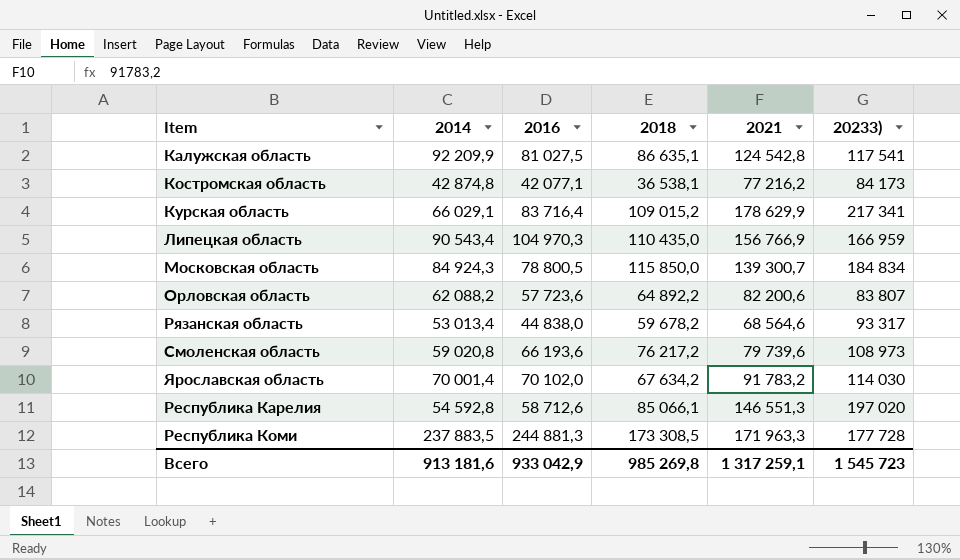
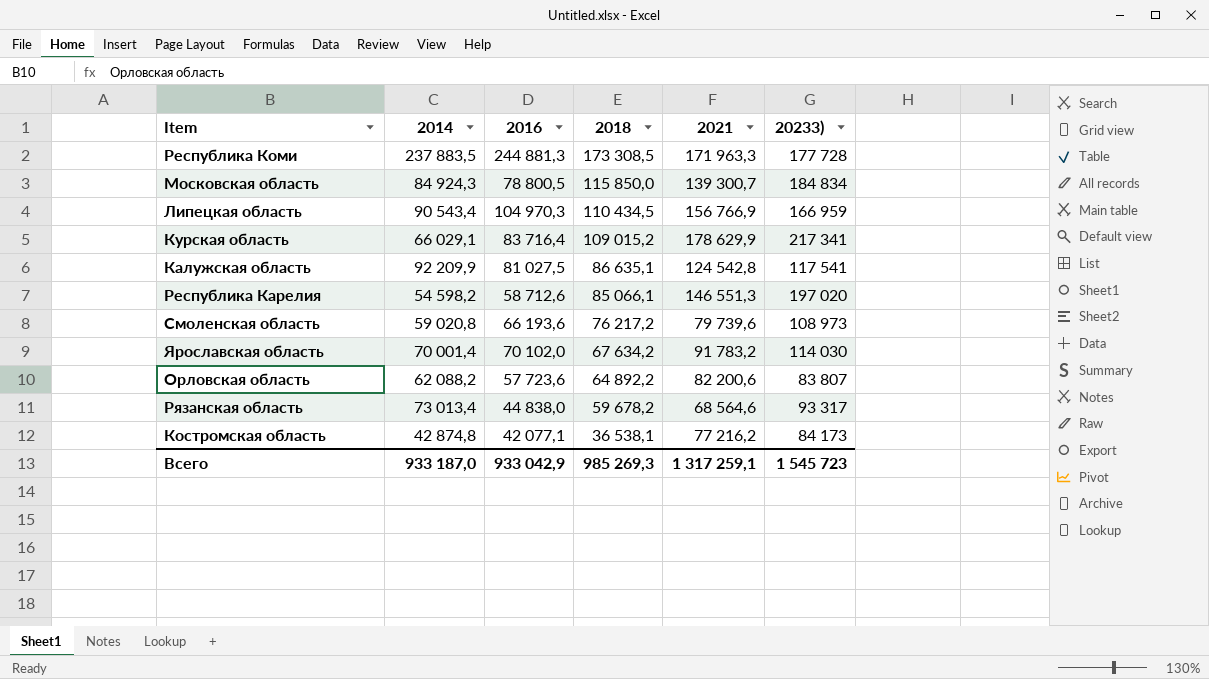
row order: none -> 2018 descending
Липецкая область | 2018: 110 435,0 -> 110 434,5
Республика Карелия | 2014: 54 592,8 -> 54 598,2
Рязанская область | 2014: 53 013,4 -> 73 013,4
Всего | 2014: 913 181,6 -> 933 187,0
Всего | 2018: 985 269,8 -> 985 269,3

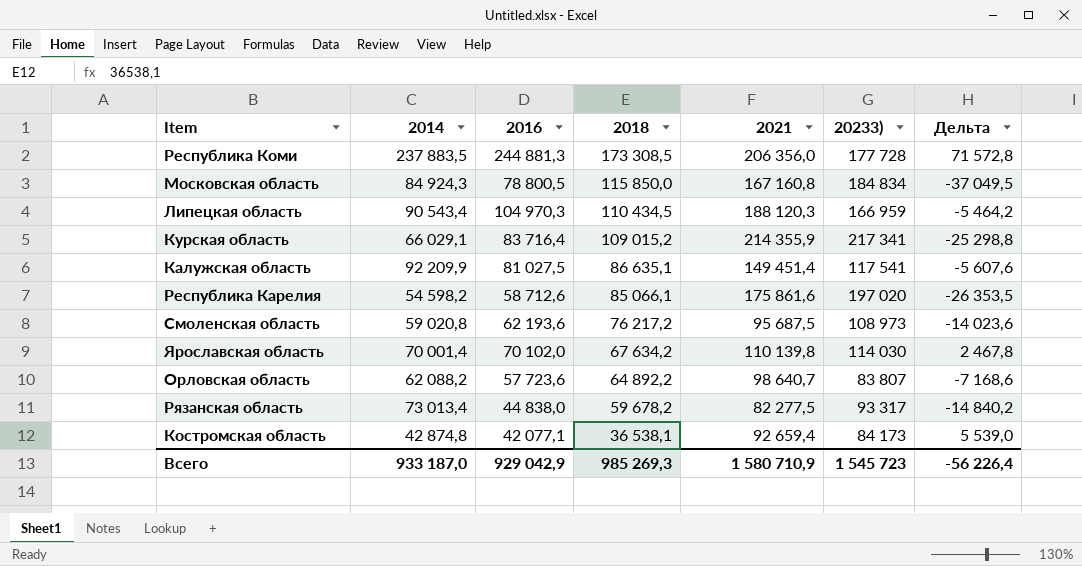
column Дельта | formula: none -> [2016] - [2018]
Республика Коми | 2021: 171 963,3 -> 206 356,0
Московская область | 2021: 139 300,7 -> 167 160,8
Липецкая область | 2021: 156 766,9 -> 188 120,3
Курская область | 2021: 178 629,9 -> 214 355,9
Калужская область | 2021: 124 542,8 -> 149 451,4
Республика Карелия | 2021: 146 551,3 -> 175 861,6
Смоленская область | 2016: 66 193,6 -> 62 193,6
Смоленская область | 2021: 79 739,6 -> 95 687,5
Ярославская область | 2021: 91 783,2 -> 110 139,8
Орловская область | 2021: 82 200,6 -> 98 640,7
Рязанская область | 2021: 68 564,6 -> 82 277,5
Костромская область | 2021: 77 216,2 -> 92 659,4
Всего | 2016: 933 042,9 -> 929 042,9
Всего | 2021: 1 317 259,1 -> 1 580 710,9

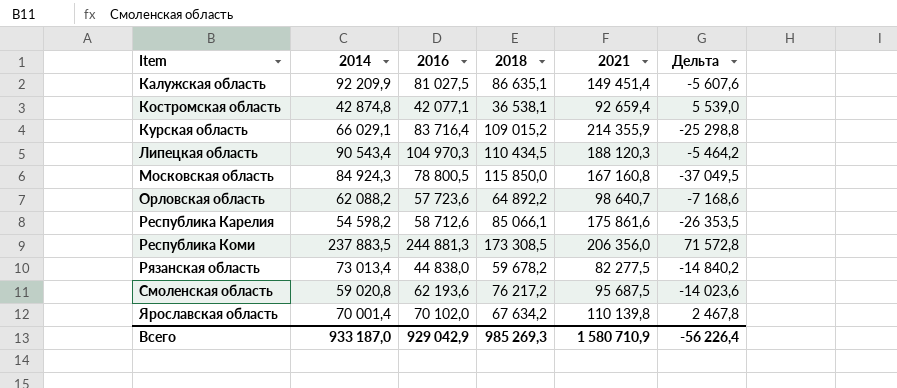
row order: 2018 descending -> Item ascending
column 20233) | position: 6 -> none

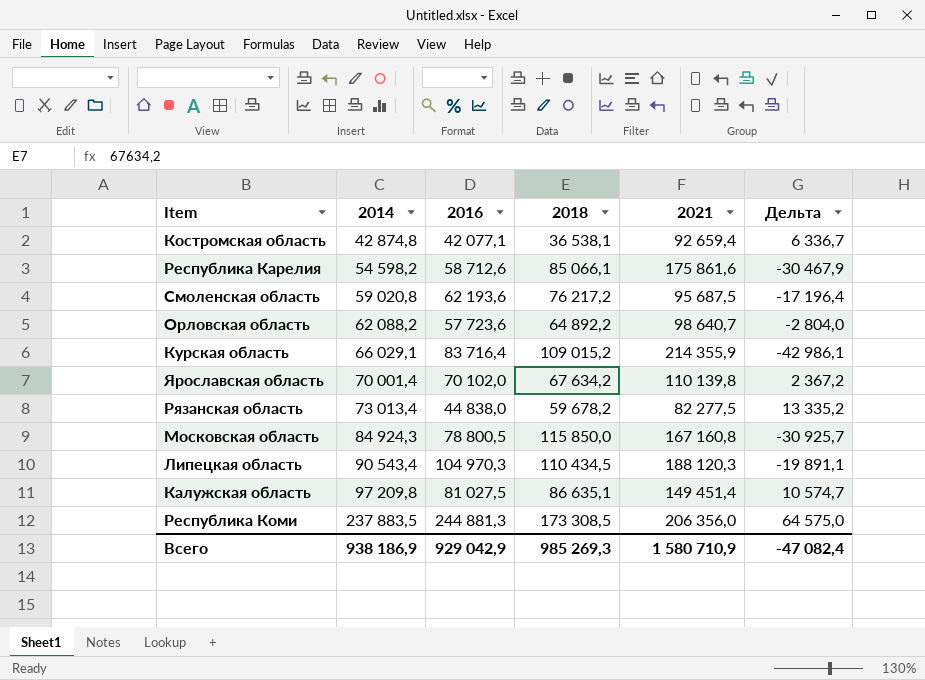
row order: Item ascending -> 2014 ascending
column Дельта | formula: [2016] - [2018] -> [2014] - [2018]
Калужская область | 2014: 92 209,9 -> 97 209,8
Всего | 2014: 933 187,0 -> 938 186,9
Всего | Дельта: -56 226,4 -> -47 082,4

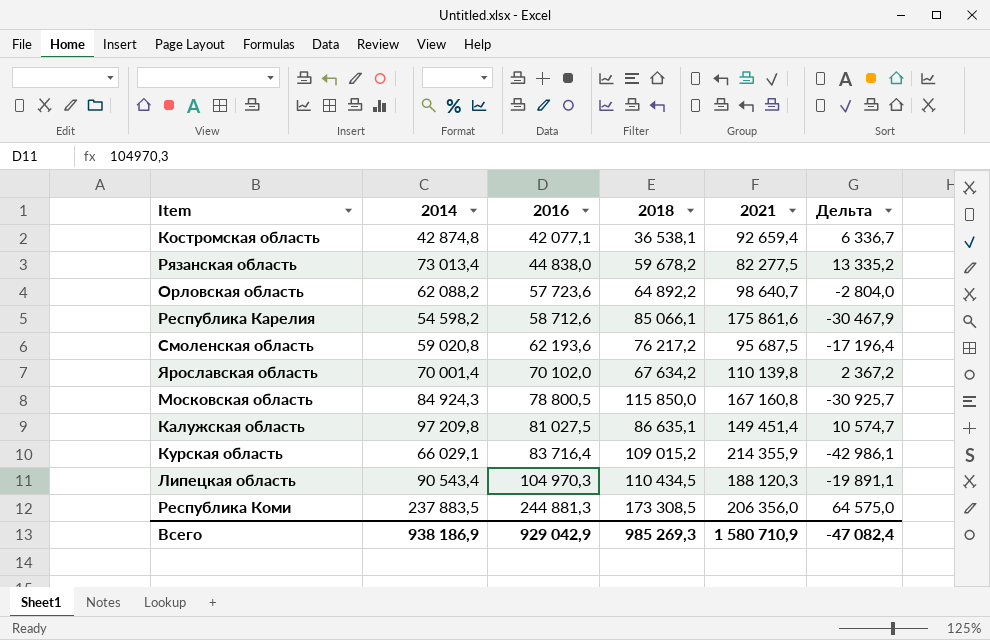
row order: 2014 ascending -> 2016 ascending

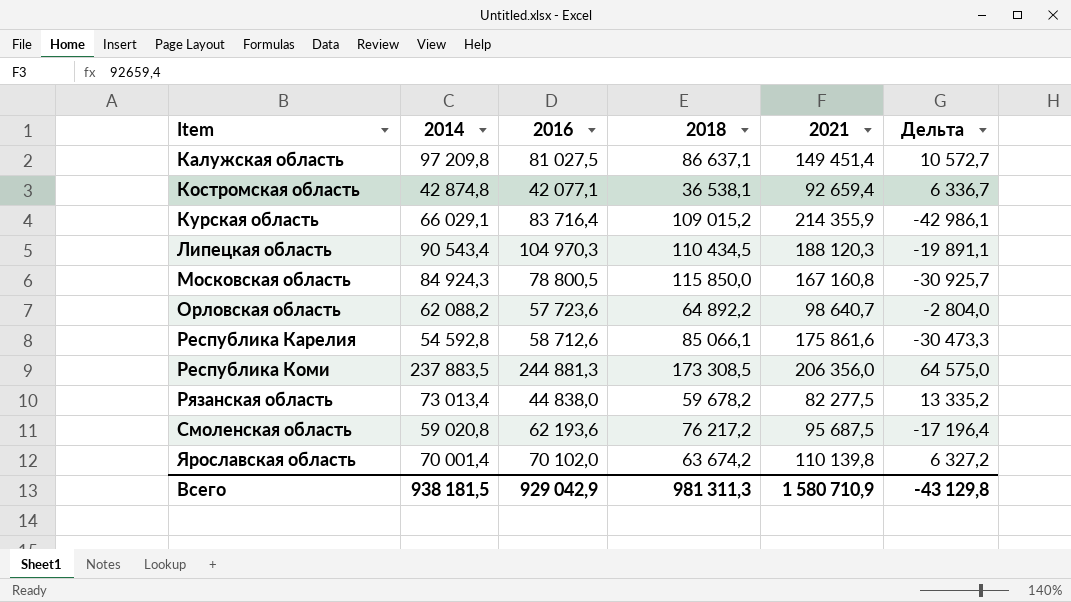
row order: 2016 ascending -> Item ascending
Калужская область | 2018: 86 635,1 -> 86 637,1
Калужская область | Дельта: 10 574,7 -> 10 572,7
Республика Карелия | 2014: 54 598,2 -> 54 592,8
Республика Карелия | Дельта: -30 467,9 -> -30 473,3
Ярославская область | 2018: 67 634,2 -> 63 674,2
Ярославская область | Дельта: 2 367,2 -> 6 327,2
Всего | 2014: 938 186,9 -> 938 181,5
Всего | 2018: 985 269,3 -> 981 311,3
Всего | Дельта: -47 082,4 -> -43 129,8

